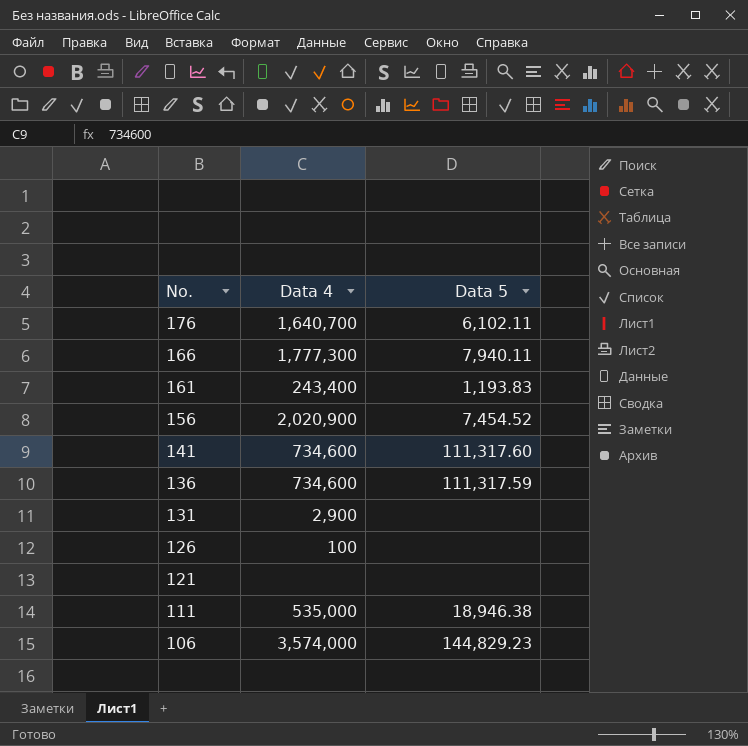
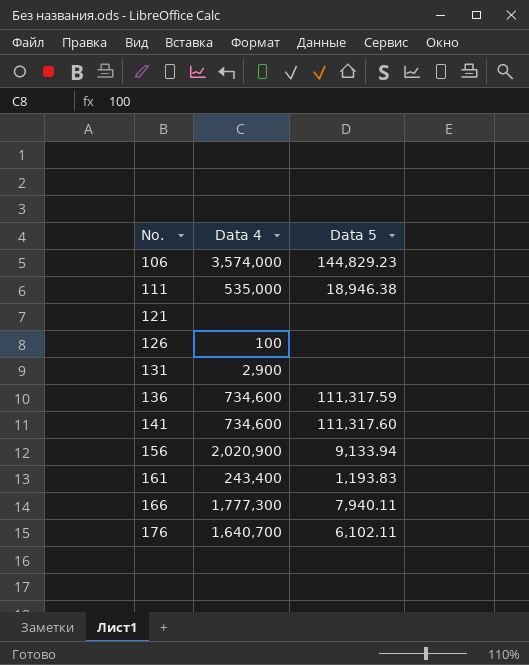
row order: No. descending -> No. ascending
156 | Data 5: 7,454.52 -> 9,133.94

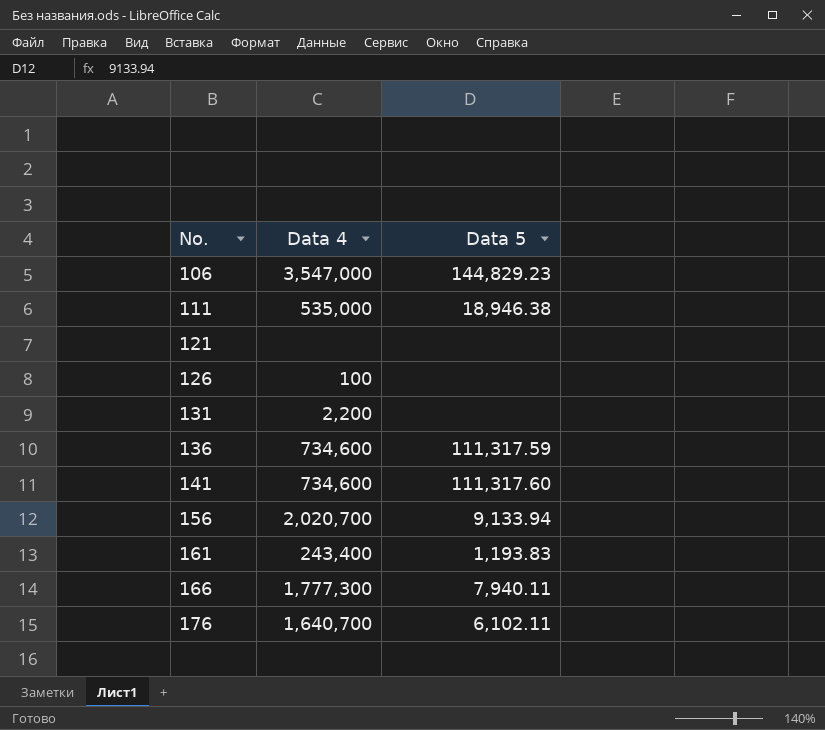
106 | Data 4: 3,574,000 -> 3,547,000
131 | Data 4: 2,900 -> 2,200
156 | Data 4: 2,020,900 -> 2,020,700

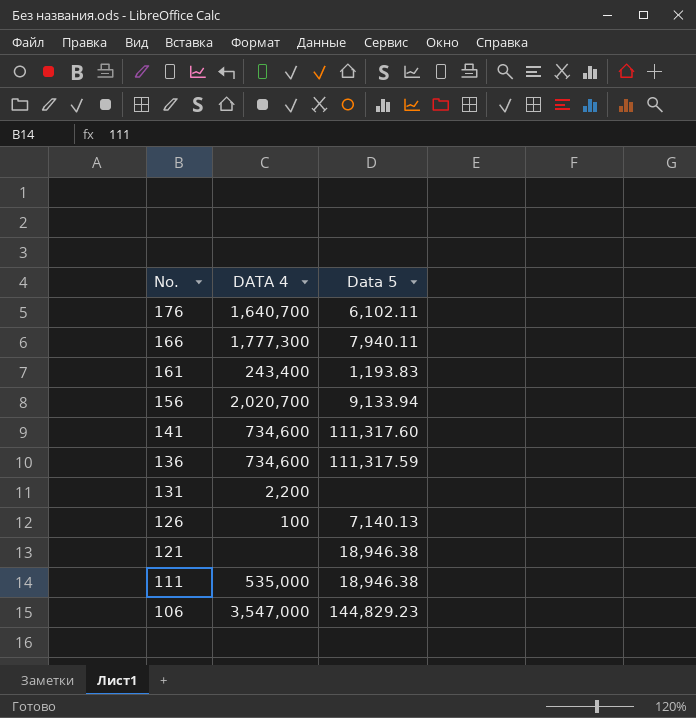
row order: No. ascending -> No. descending
column name: Data 4 -> DATA 4
126 | Data 5: none -> 7,140.13
121 | Data 5: none -> 18,946.38

